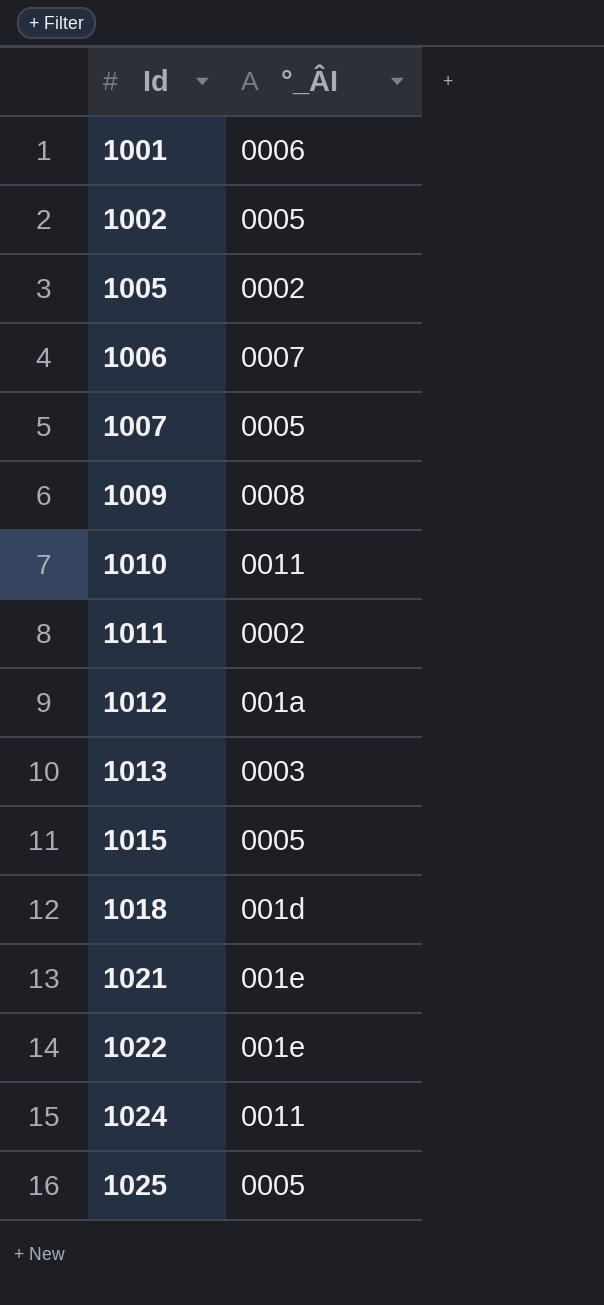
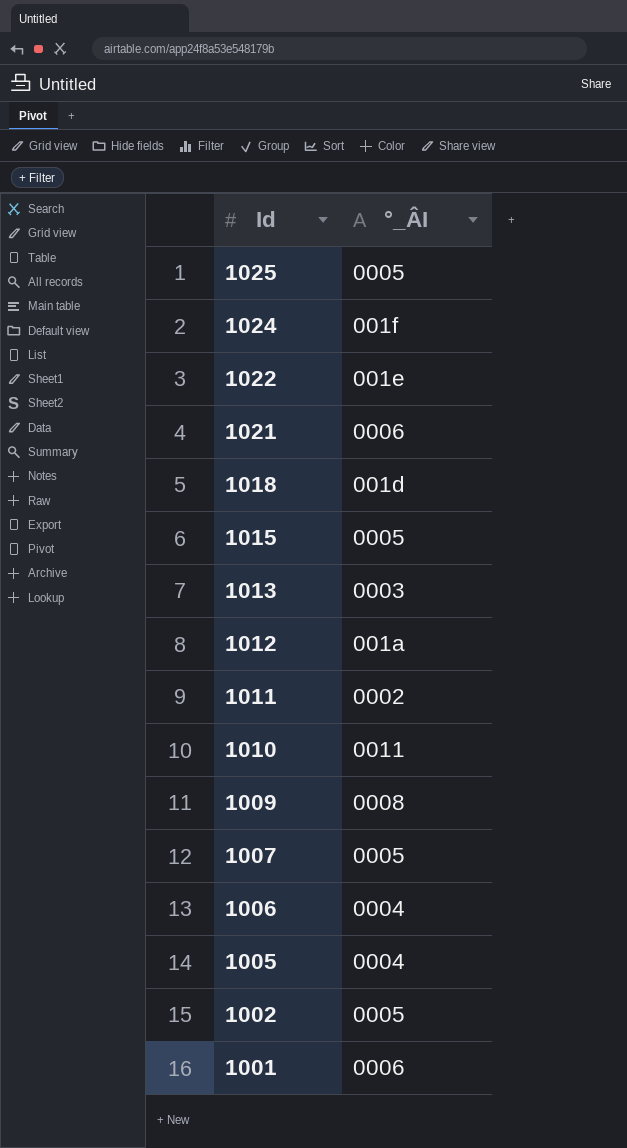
row order: Id ascending -> Id descending
1024 | °_ÂI: 0011 -> 001f
1021 | °_ÂI: 001e -> 0006
1006 | °_ÂI: 0007 -> 0004
1005 | °_ÂI: 0002 -> 0004

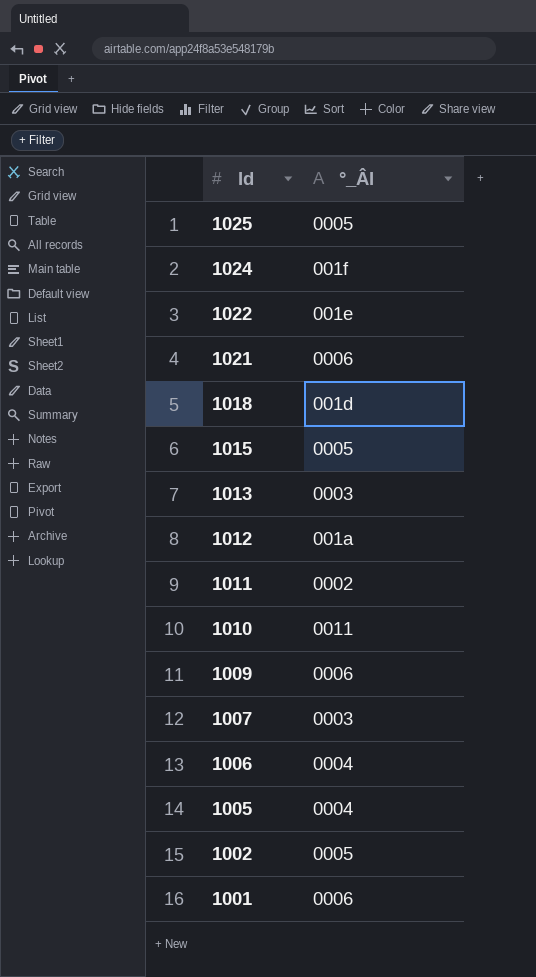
1009 | °_ÂI: 0008 -> 0006
1007 | °_ÂI: 0005 -> 0003

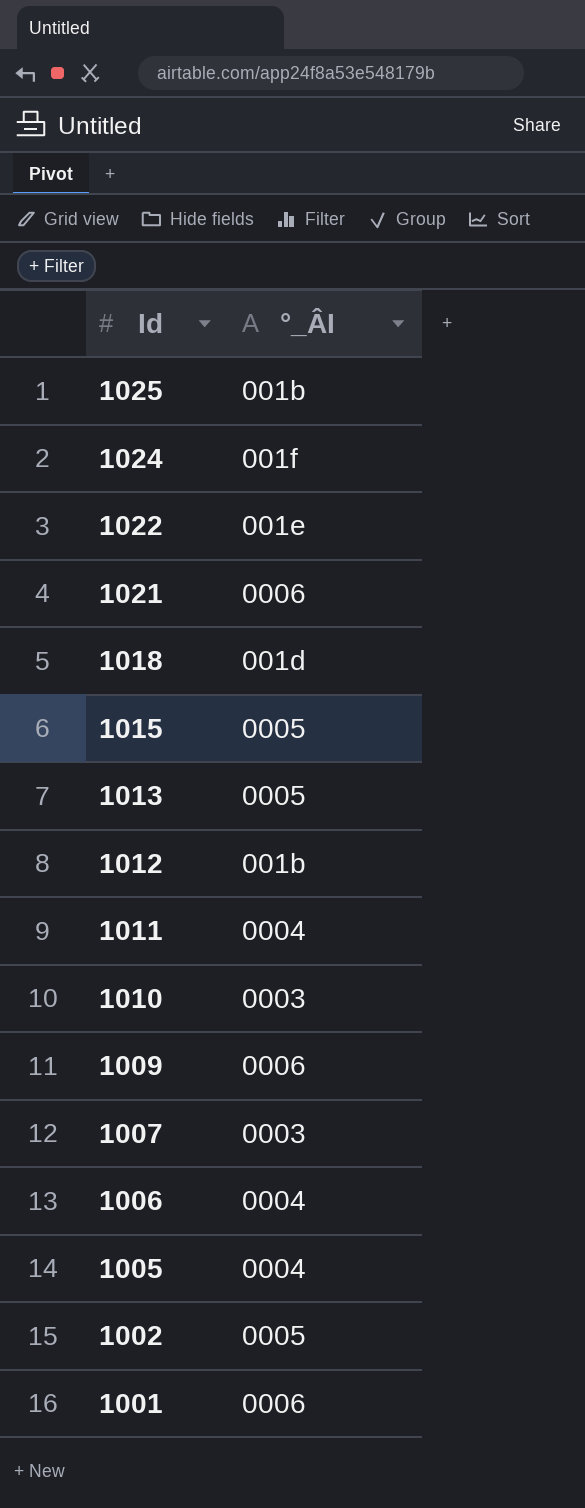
1025 | °_ÂI: 0005 -> 001b
1013 | °_ÂI: 0003 -> 0005
1012 | °_ÂI: 001a -> 001b
1011 | °_ÂI: 0002 -> 0004
1010 | °_ÂI: 0011 -> 0003

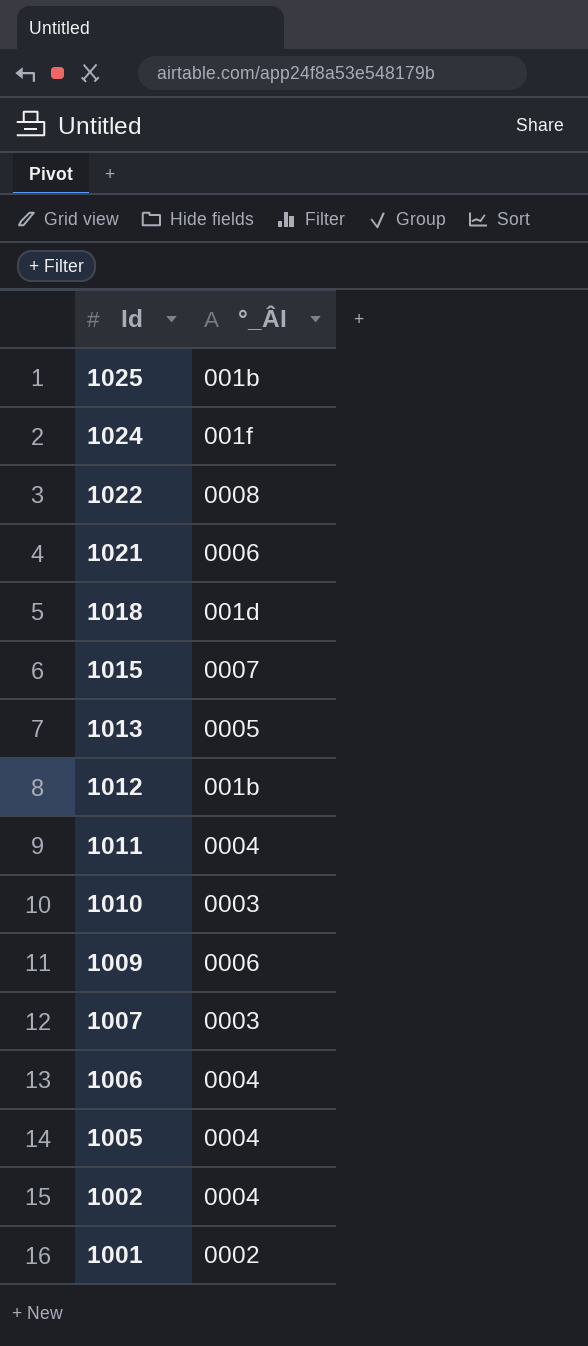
1022 | °_ÂI: 001e -> 0008
1015 | °_ÂI: 0005 -> 0007
1002 | °_ÂI: 0005 -> 0004
1001 | °_ÂI: 0006 -> 0002

